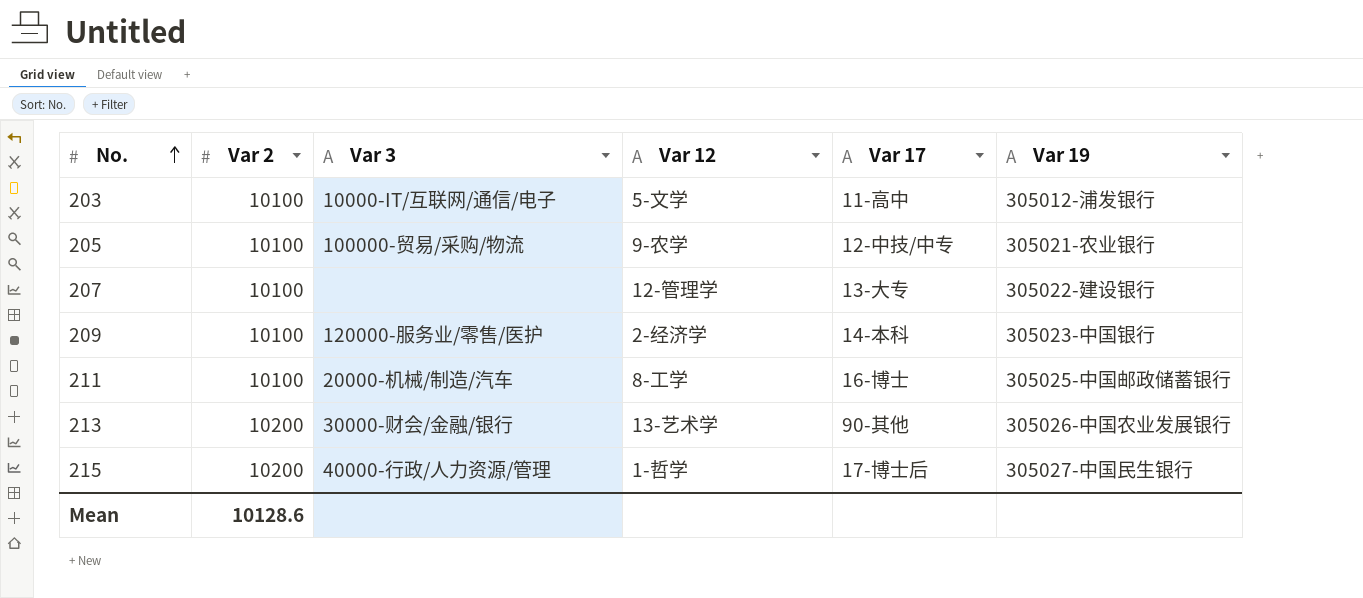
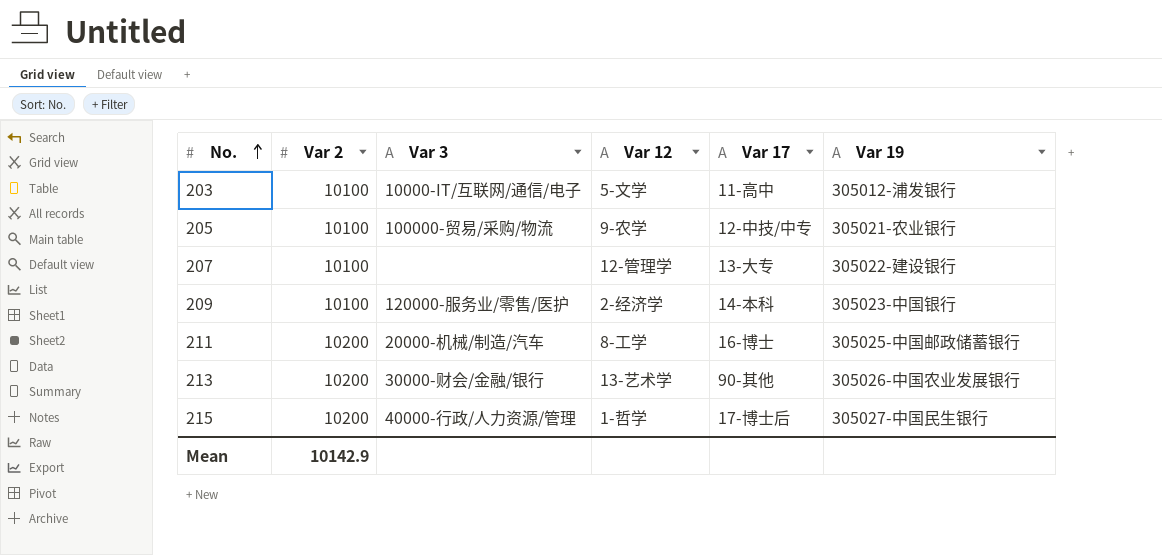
211 | Var 2: 10100 -> 10200
Mean | Var 2: 10128.6 -> 10142.9

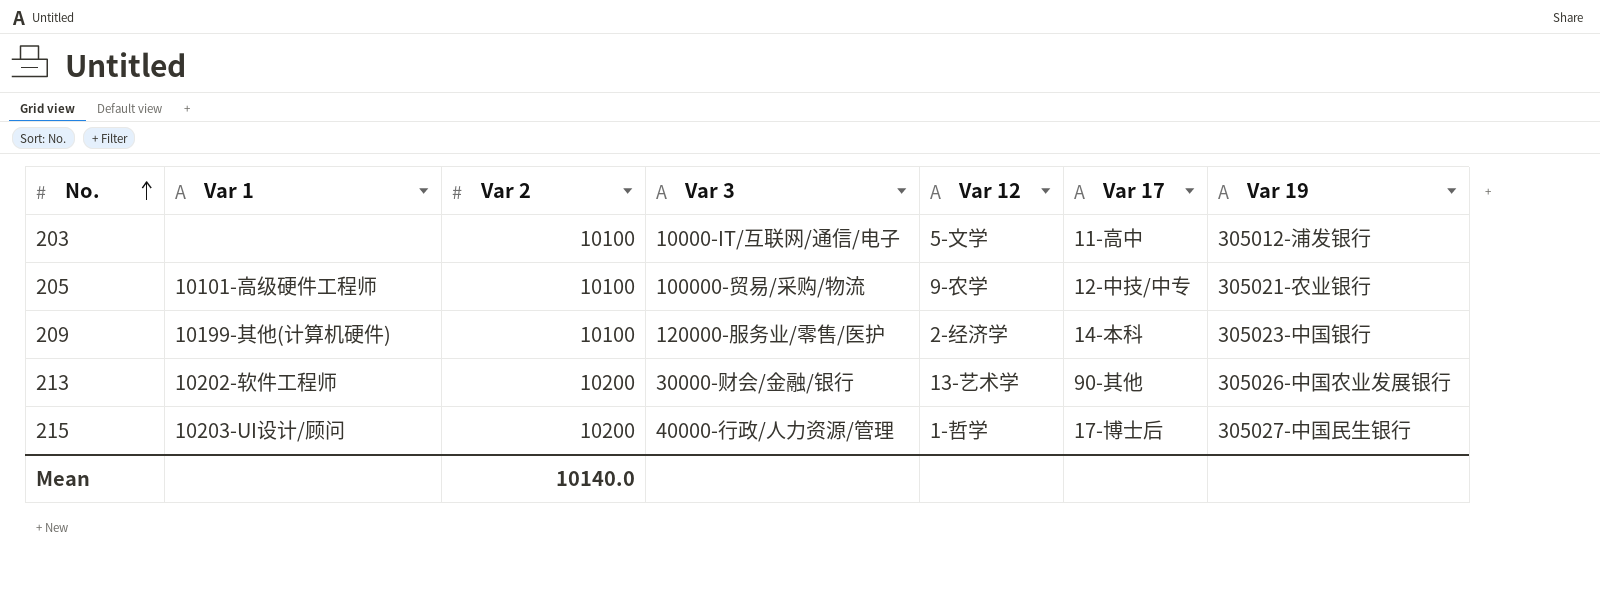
column Var 1 | position: none -> 2
row 207: 10100 | none | 12-管理学 | 13-大专 | 305022-建设银行 -> none
row 211: 10200 | 20000-机械/制造/汽车 | 8-工学 | 16-博士 | 305025-中国邮政储蓄银行 -> none
Mean | Var 2: 10142.9 -> 10140.0

